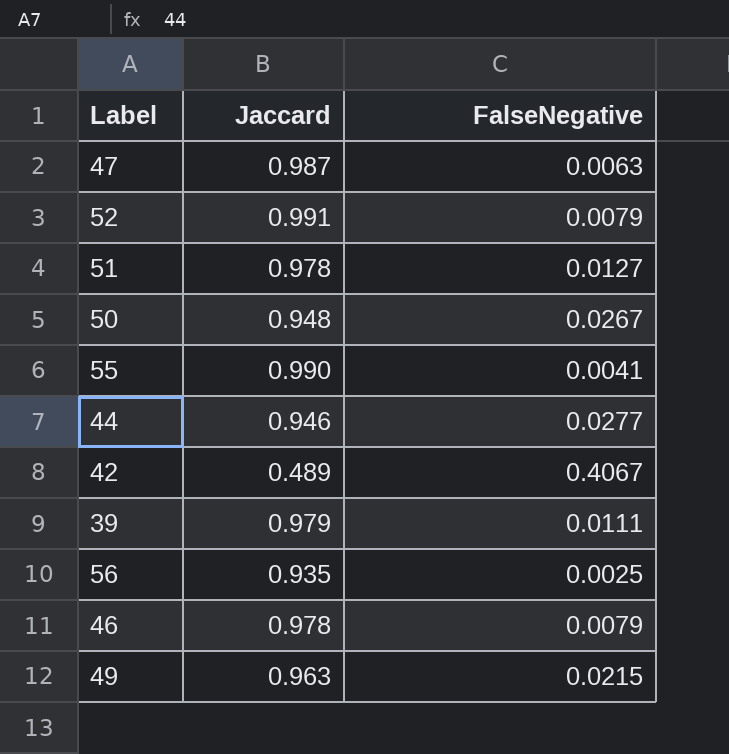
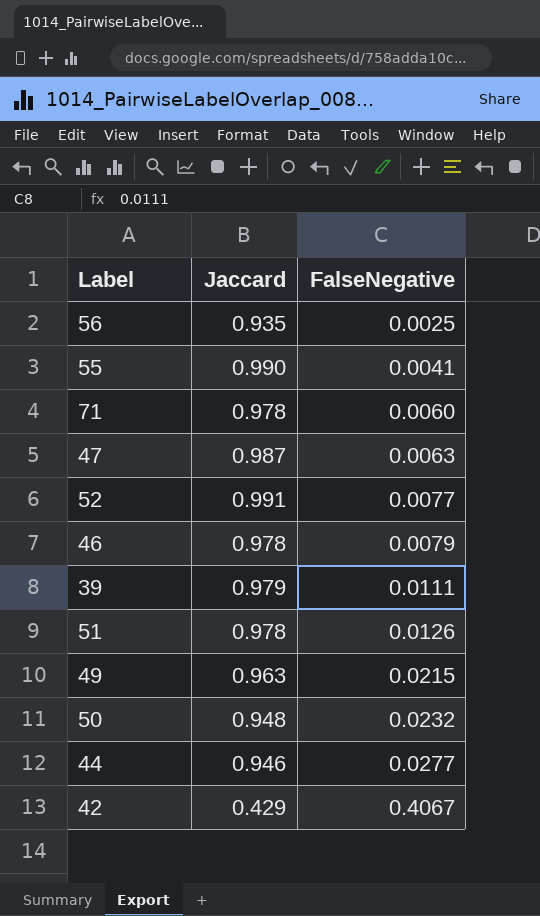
row order: none -> FalseNegative ascending
row 71: none -> 0.978 | 0.0060
52 | FalseNegative: 0.0079 -> 0.0077
51 | FalseNegative: 0.0127 -> 0.0126
50 | FalseNegative: 0.0267 -> 0.0232
42 | Jaccard: 0.489 -> 0.429

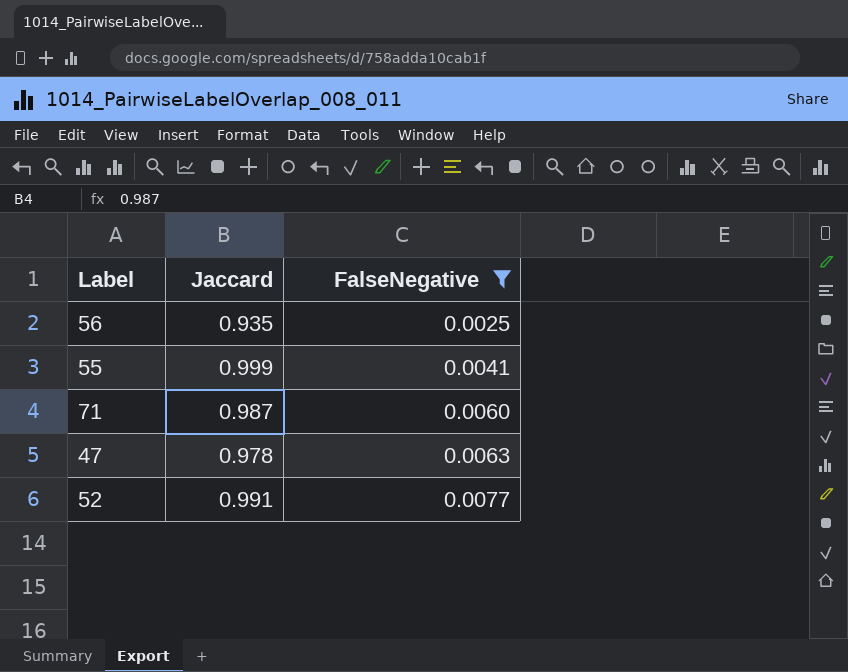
filter: none -> FalseNegative <= 0.0077
55 | Jaccard: 0.990 -> 0.999
71 | Jaccard: 0.978 -> 0.987
47 | Jaccard: 0.987 -> 0.978

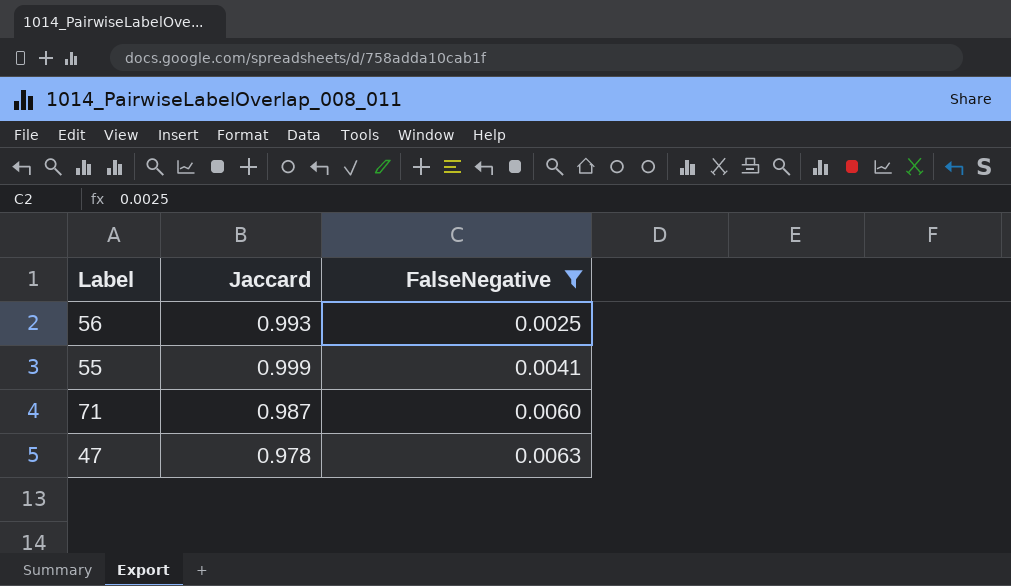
row 52: 0.991 | 0.0077 -> none
56 | Jaccard: 0.935 -> 0.993

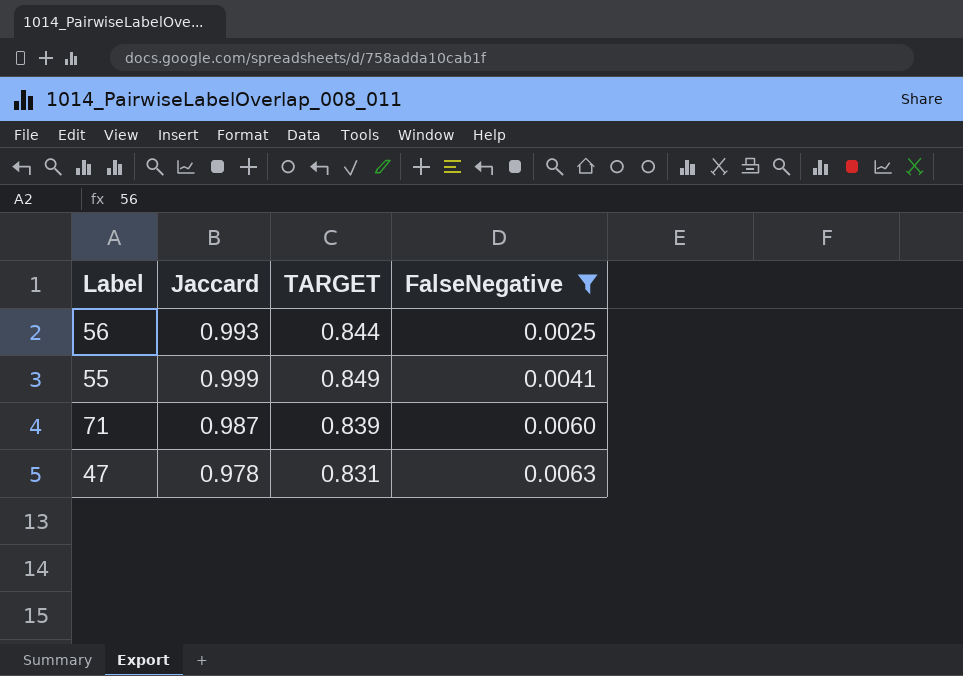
column TARGET | formula: none -> [Jaccard] * 0.85

